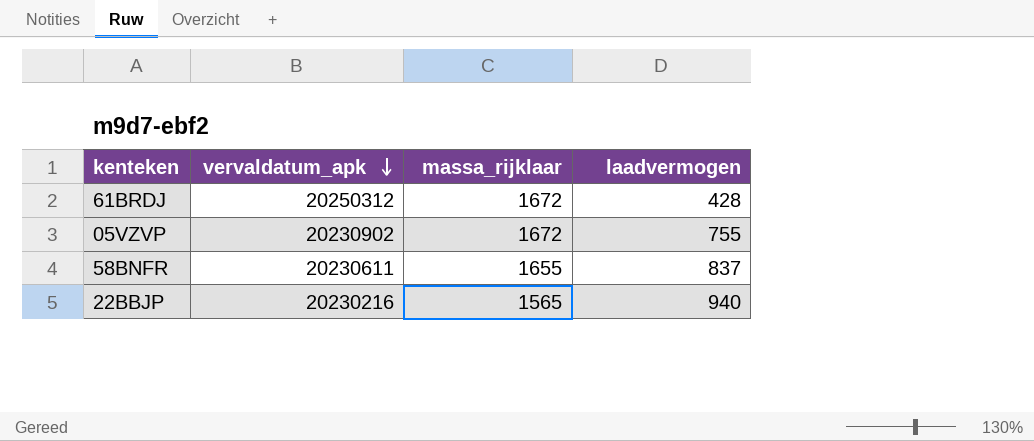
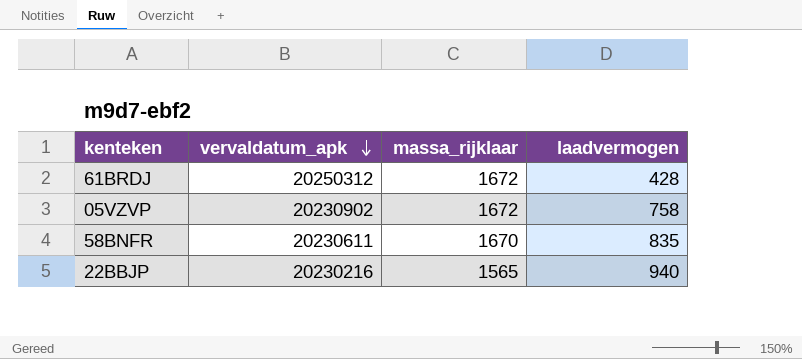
05VZVP | laadvermogen: 755 -> 758
58BNFR | massa_rijklaar: 1655 -> 1670
58BNFR | laadvermogen: 837 -> 835

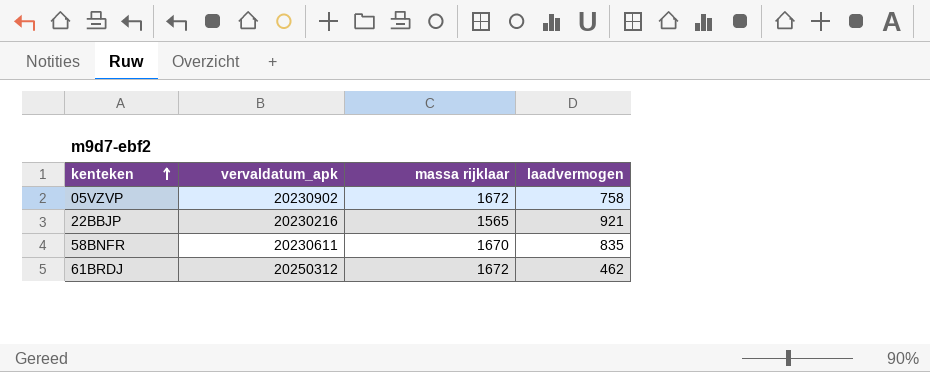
row order: vervaldatum_apk descending -> kenteken ascending
column name: massa_rijklaar -> massa rijklaar
22BBJP | laadvermogen: 940 -> 921
61BRDJ | laadvermogen: 428 -> 462

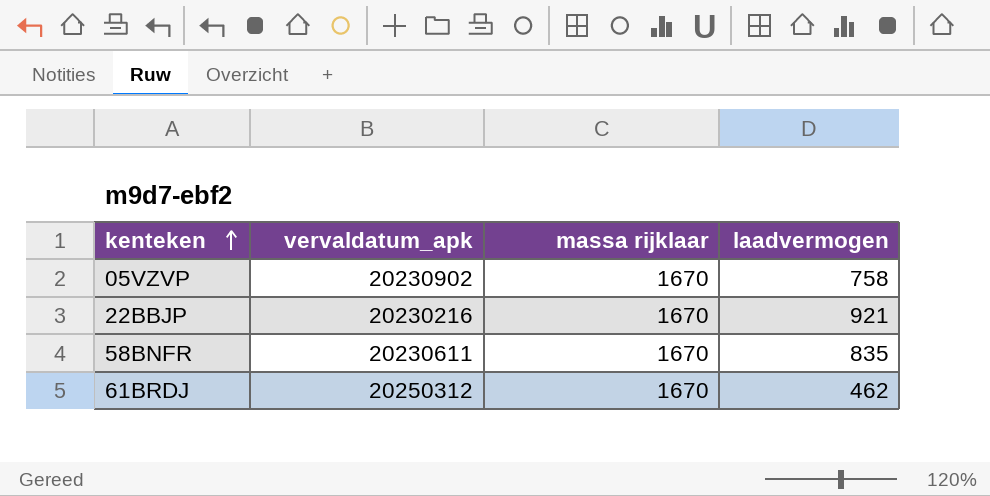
05VZVP | massa rijklaar: 1672 -> 1670
22BBJP | massa rijklaar: 1565 -> 1670
61BRDJ | massa rijklaar: 1672 -> 1670

